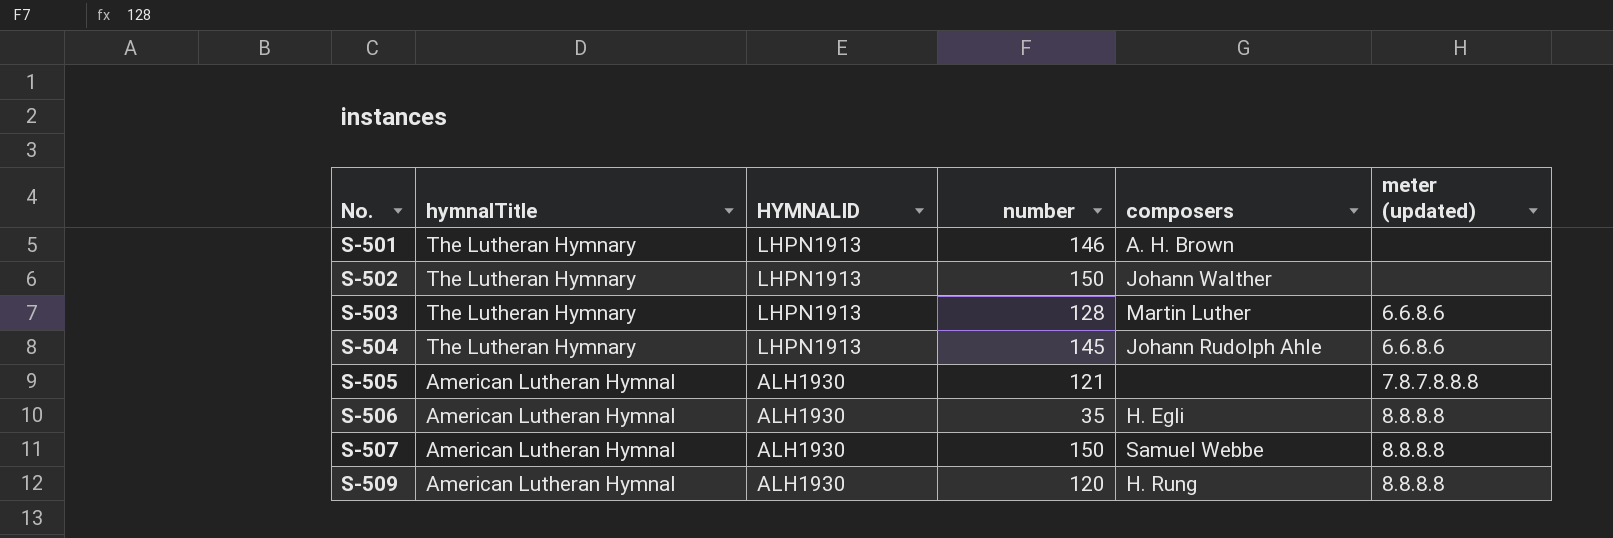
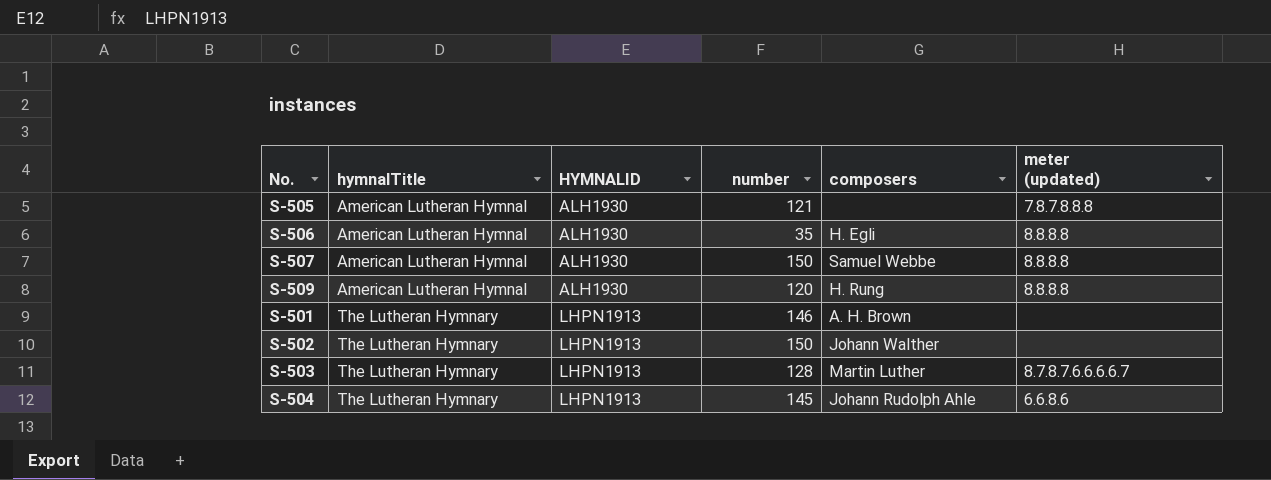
row order: No. ascending -> hymnalTitle ascending
S-503 | meter (updated): 6.6.8.6 -> 8.7.8.7.6.6.6.6.7

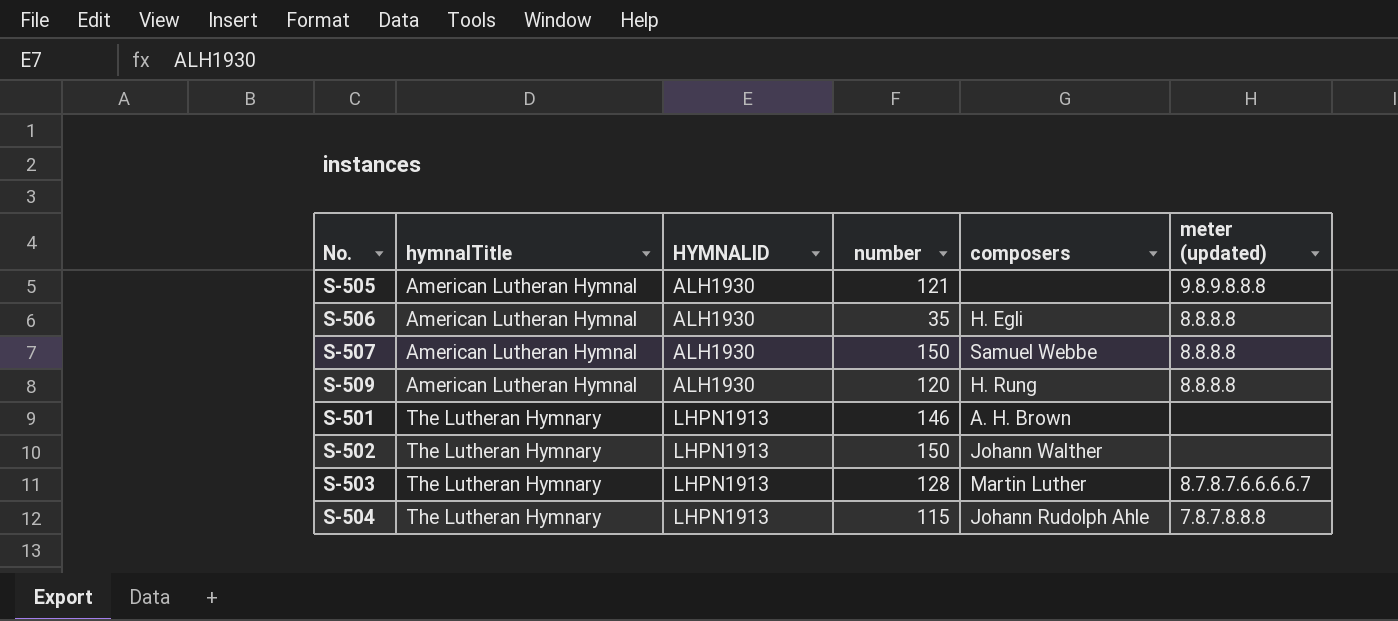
S-505 | meter (updated): 7.8.7.8.8.8 -> 9.8.9.8.8.8
S-504 | number: 145 -> 115
S-504 | meter (updated): 6.6.8.6 -> 7.8.7.8.8.8

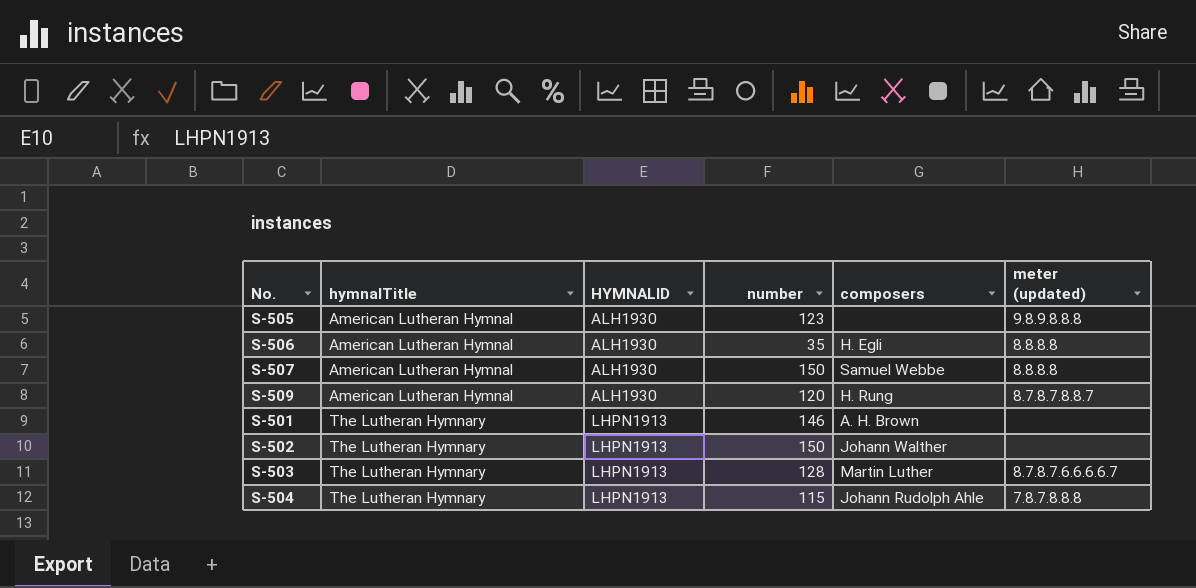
S-505 | number: 121 -> 123
S-509 | meter (updated): 8.8.8.8 -> 8.7.8.7.8.8.7

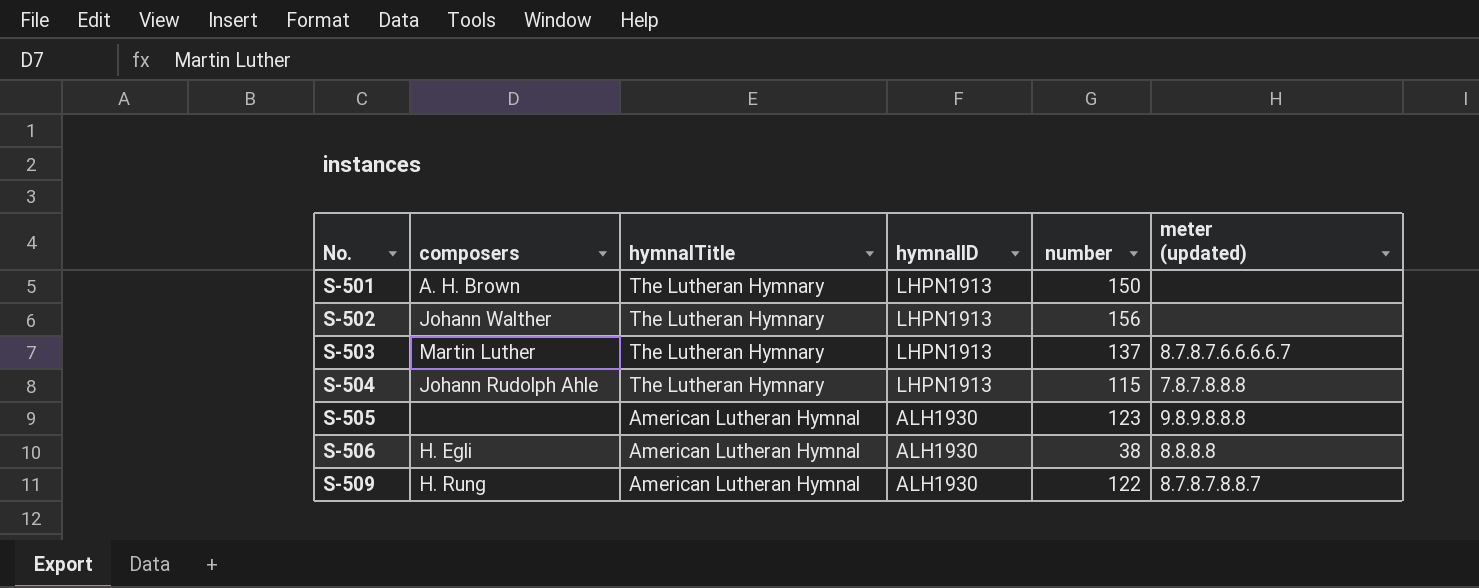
row order: hymnalTitle ascending -> No. ascending
column composers | position: 5 -> 2
column name: HYMNALID -> hymnalID
row S-507: American Lutheran Hymnal | ALH1930 | 150 | Samuel Webbe | 8.8.8.8 -> none
S-501 | number: 146 -> 150
S-502 | number: 150 -> 156
S-503 | number: 128 -> 137
S-506 | number: 35 -> 38
S-509 | number: 120 -> 122

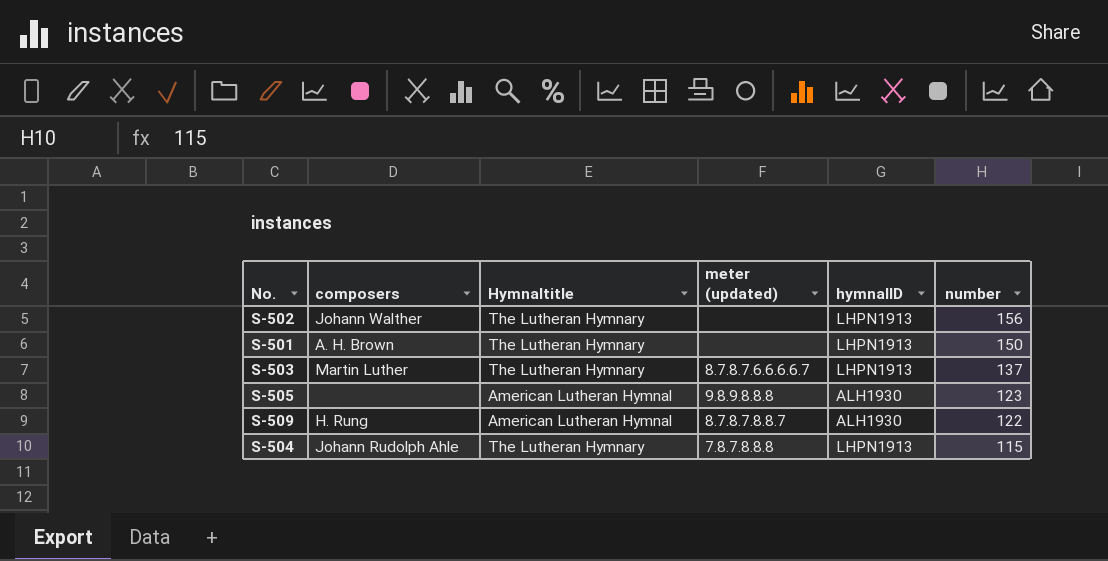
row order: No. ascending -> number descending
column name: hymnalTitle -> Hymnaltitle
column meter (updated) | position: 6 -> 4
row S-506: H. Egli | American Lutheran Hymnal | ALH1930 | 38 | 8.8.8.8 -> none

